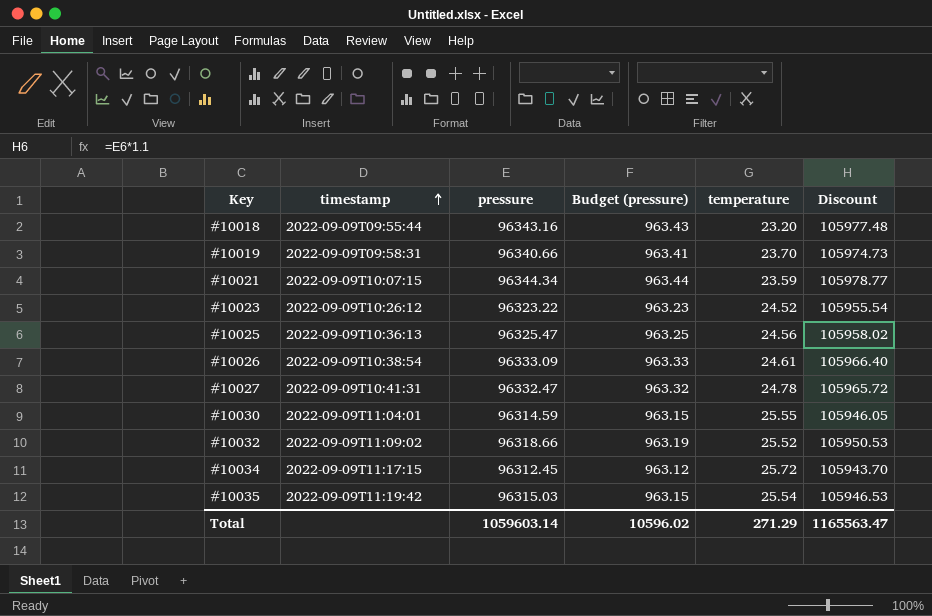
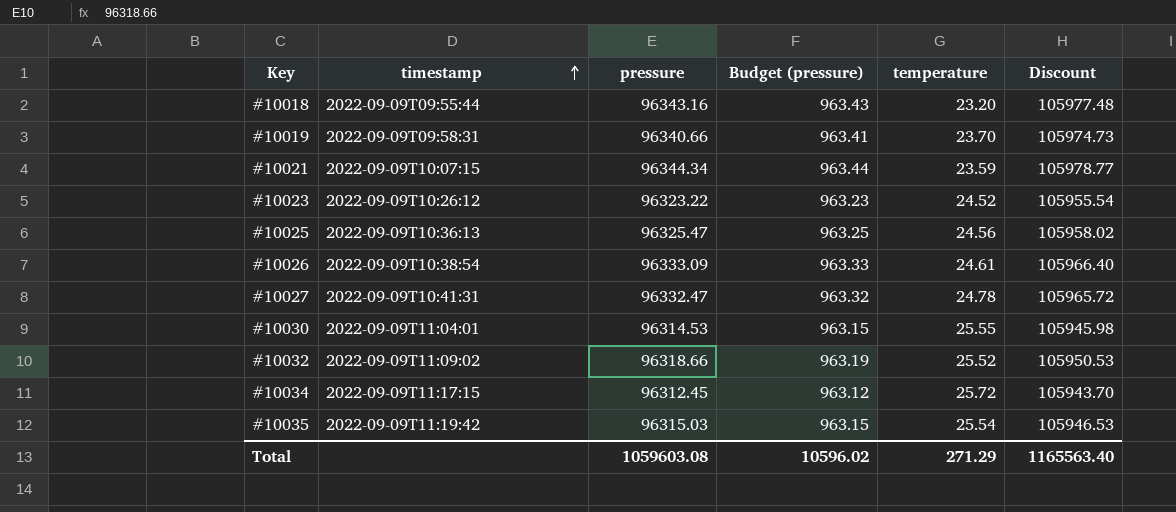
#10030 | pressure: 96314.59 -> 96314.53
#10030 | Discount: 105946.05 -> 105945.98
Total | pressure: 1059603.14 -> 1059603.08
Total | Discount: 1165563.47 -> 1165563.40

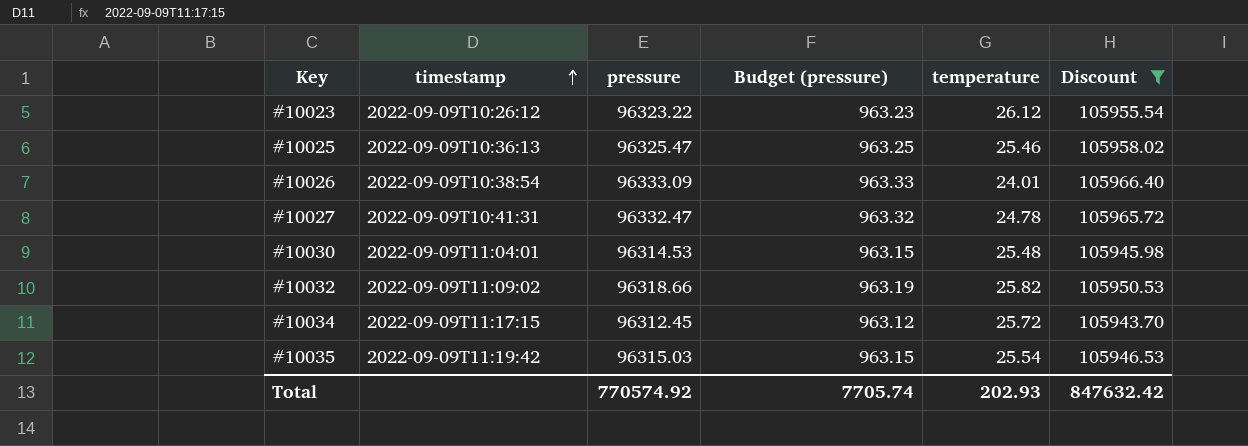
filter: none -> Discount <= 105966.40
#10023 | temperature: 24.52 -> 26.12
#10025 | temperature: 24.56 -> 25.46
#10026 | temperature: 24.61 -> 24.01
#10030 | temperature: 25.55 -> 25.48
#10032 | temperature: 25.52 -> 25.82
Total | pressure: 1059603.08 -> 770574.92
Total | Budget (pressure): 10596.02 -> 7705.74
Total | temperature: 271.29 -> 202.93
Total | Discount: 1165563.40 -> 847632.42

